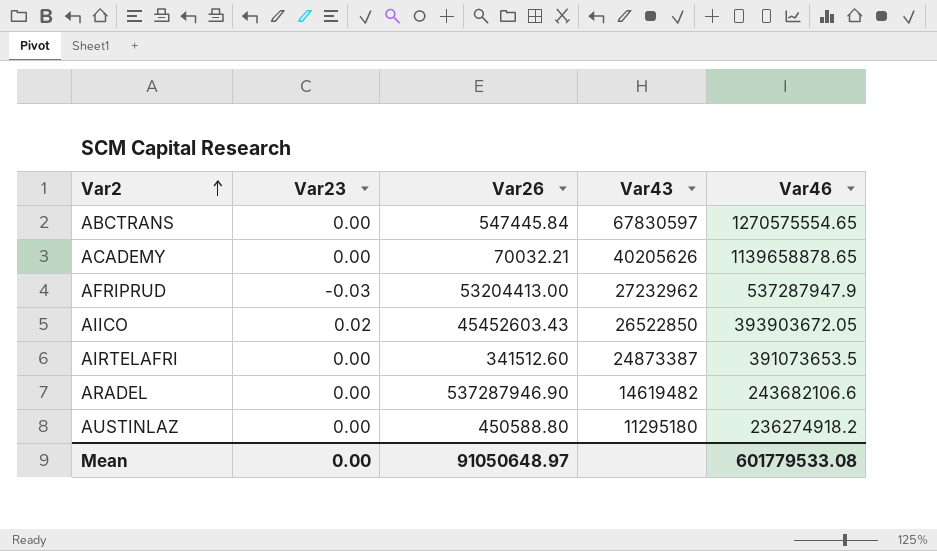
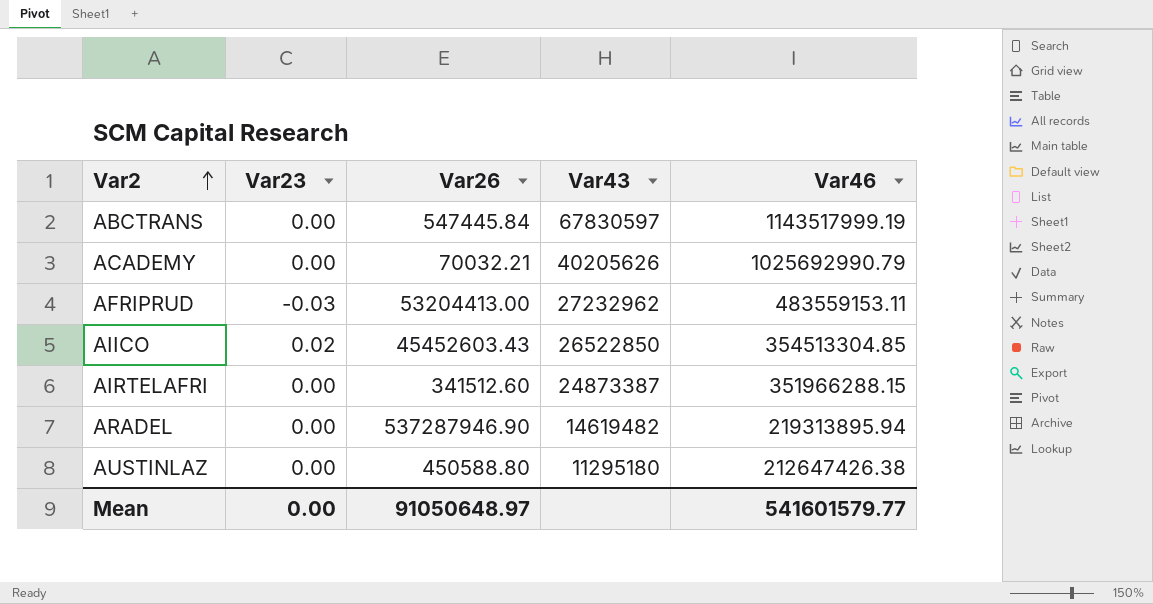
ABCTRANS | Var46: 1270575554.65 -> 1143517999.19
ACADEMY | Var46: 1139658878.65 -> 1025692990.79
AFRIPRUD | Var46: 537287947.9 -> 483559153.11
AIICO | Var46: 393903672.05 -> 354513304.85
AIRTELAFRI | Var46: 391073653.5 -> 351966288.15
ARADEL | Var46: 243682106.6 -> 219313895.94
AUSTINLAZ | Var46: 236274918.2 -> 212647426.38
Mean | Var46: 601779533.08 -> 541601579.77

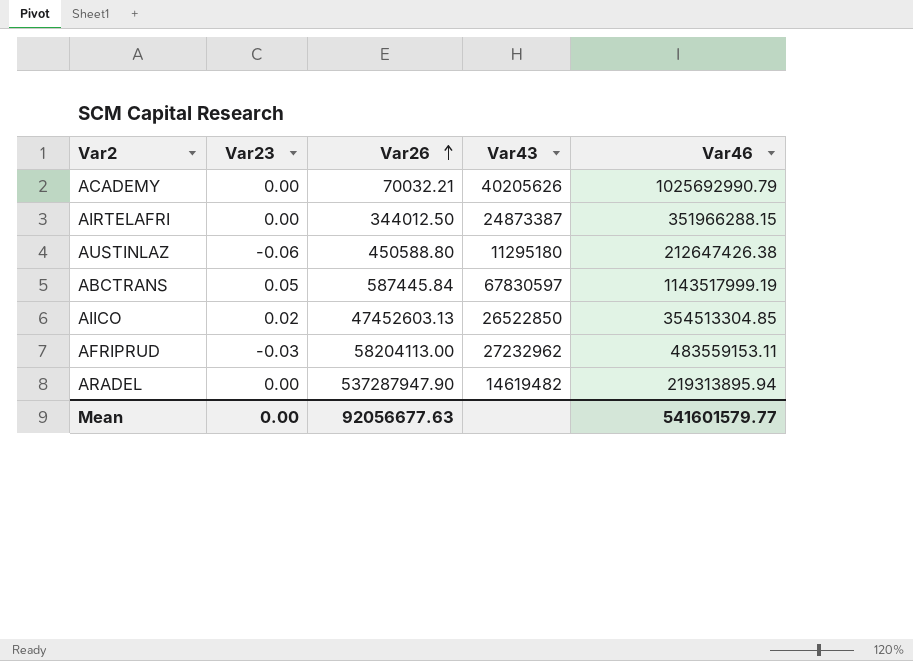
row order: Var2 ascending -> Var26 ascending
AIRTELAFRI | Var26: 341512.60 -> 344012.50
AUSTINLAZ | Var23: 0.00 -> -0.06
ABCTRANS | Var23: 0.00 -> 0.05
ABCTRANS | Var26: 547445.84 -> 587445.84
AIICO | Var26: 45452603.43 -> 47452603.13
AFRIPRUD | Var26: 53204413.00 -> 58204113.00
ARADEL | Var26: 537287946.90 -> 537287947.90
Mean | Var26: 91050648.97 -> 92056677.63

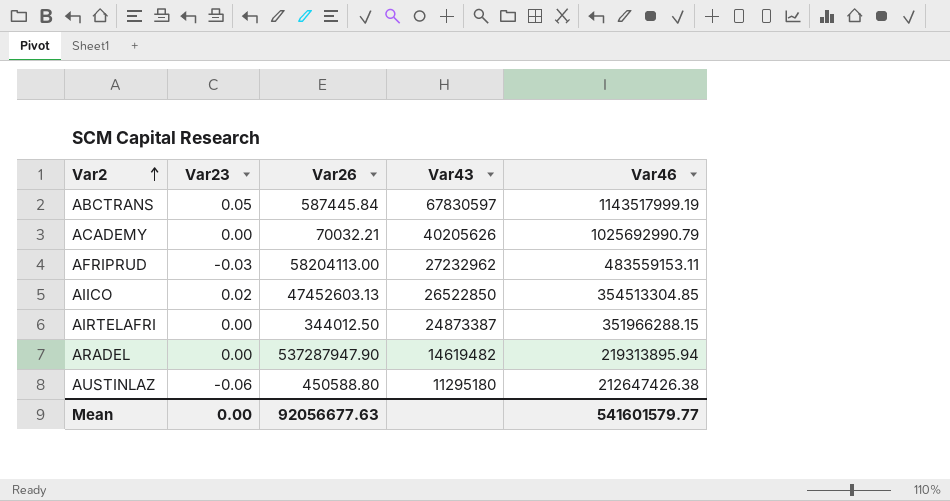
row order: Var26 ascending -> Var2 ascending

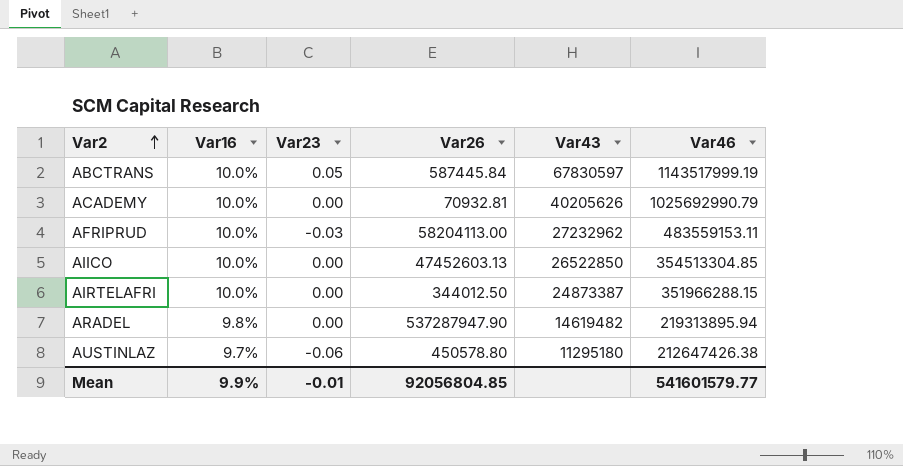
column Var16 | position: none -> 2
ACADEMY | Var26: 70032.21 -> 70932.81
AIICO | Var23: 0.02 -> 0.00
AUSTINLAZ | Var26: 450588.80 -> 450578.80
Mean | Var23: 0.00 -> -0.01
Mean | Var26: 92056677.63 -> 92056804.85

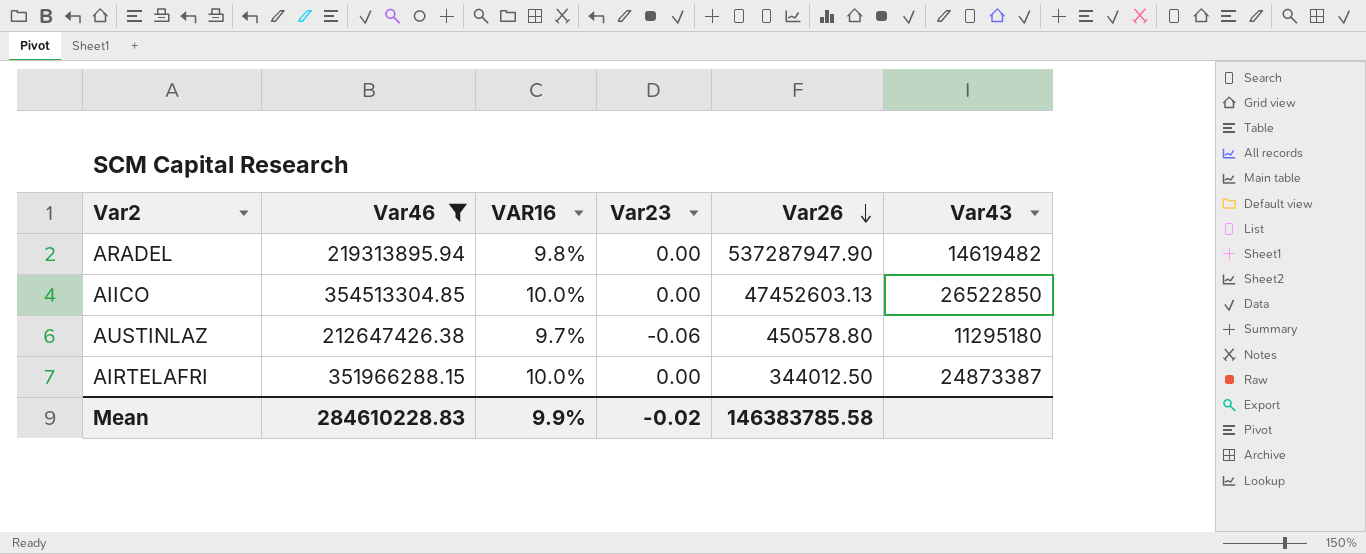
filter: none -> Var46 <= 354513304.85
row order: Var2 ascending -> Var26 descending
column Var46 | position: 6 -> 2
column name: Var16 -> VAR16
Mean | Var46: 541601579.77 -> 284610228.83
Mean | Var23: -0.01 -> -0.02
Mean | Var26: 92056804.85 -> 146383785.58

